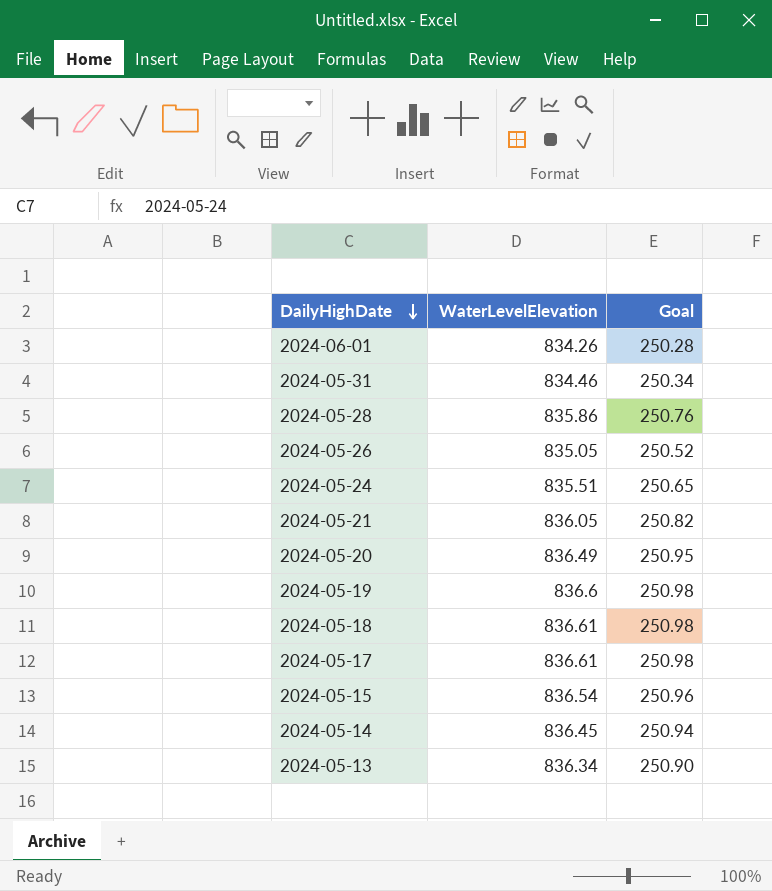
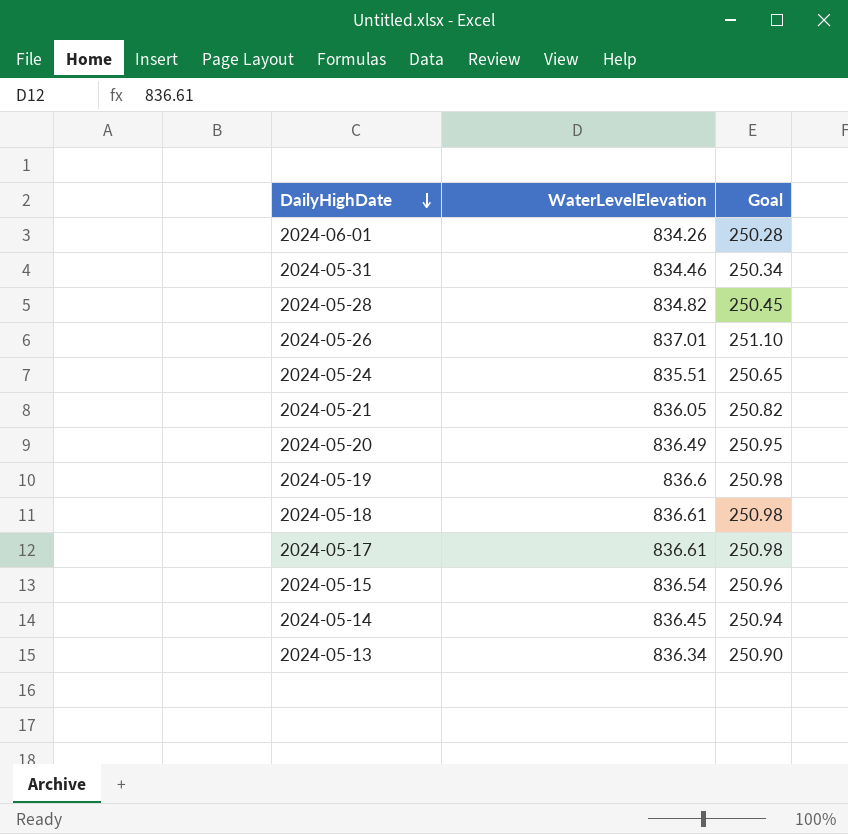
2024-05-28 | WaterLevelElevation: 835.86 -> 834.82
2024-05-28 | Goal: 250.76 -> 250.45
2024-05-26 | WaterLevelElevation: 835.05 -> 837.01
2024-05-26 | Goal: 250.52 -> 251.10

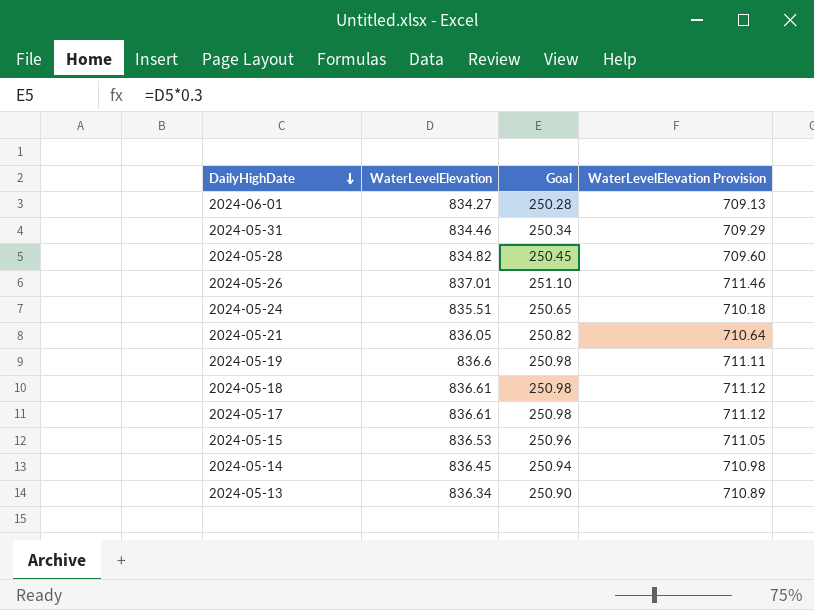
column WaterLevelElevation Provision | formula: none -> [WaterLevelElevation] * 0.85
row 2024-05-20: 836.49 | 250.95 -> none
2024-06-01 | WaterLevelElevation: 834.26 -> 834.27
2024-05-15 | WaterLevelElevation: 836.54 -> 836.53

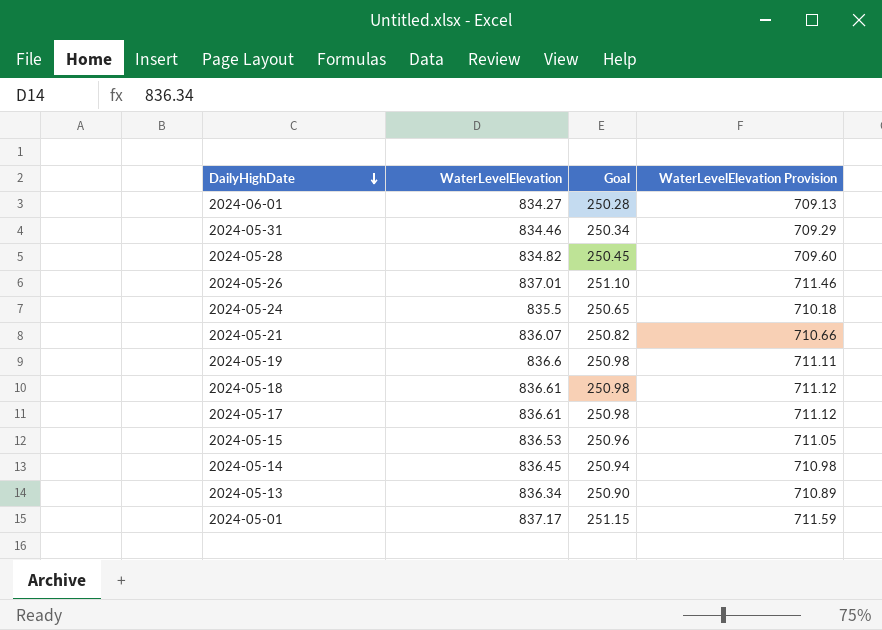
2024-05-24 | WaterLevelElevation: 835.51 -> 835.5
2024-05-21 | WaterLevelElevation: 836.05 -> 836.07
2024-05-21 | WaterLevelElevation Provision: 710.64 -> 710.66
row 2024-05-01: none -> 837.17 | 251.15 | 711.59

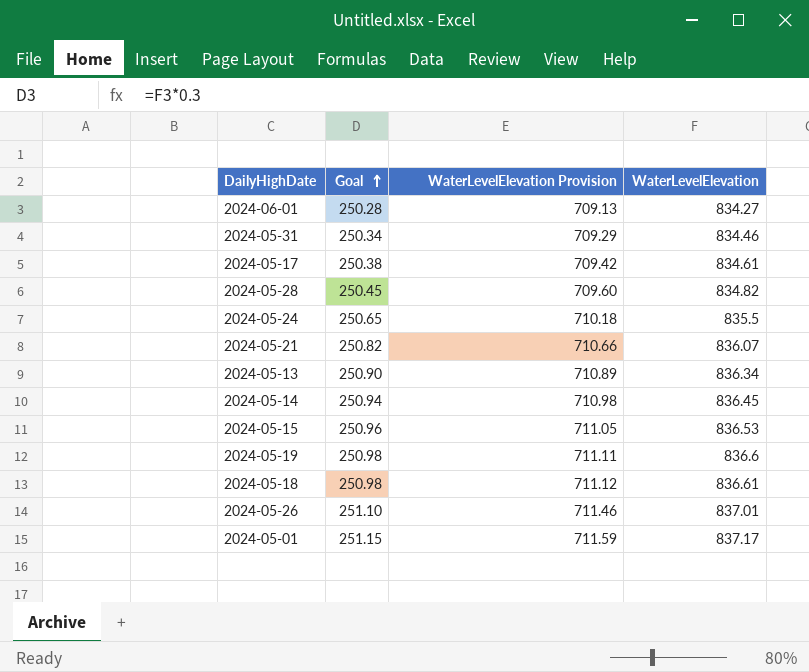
row order: DailyHighDate descending -> Goal ascending
column WaterLevelElevation | position: 2 -> 4
2024-05-17 | Goal: 250.98 -> 250.38
2024-05-17 | WaterLevelElevation Provision: 711.12 -> 709.42
2024-05-17 | WaterLevelElevation: 836.61 -> 834.61

